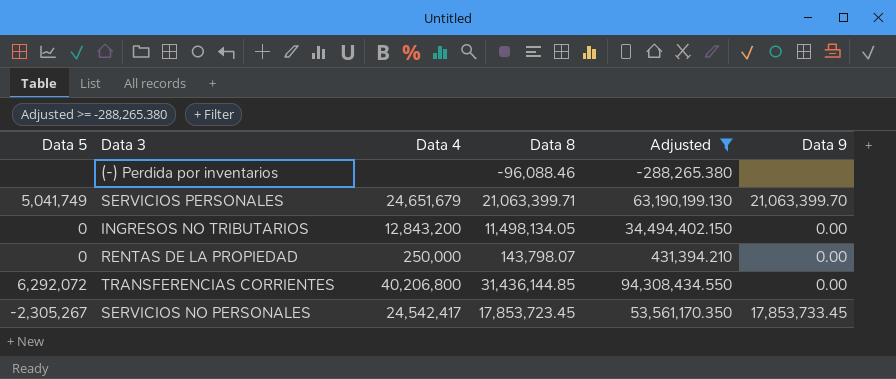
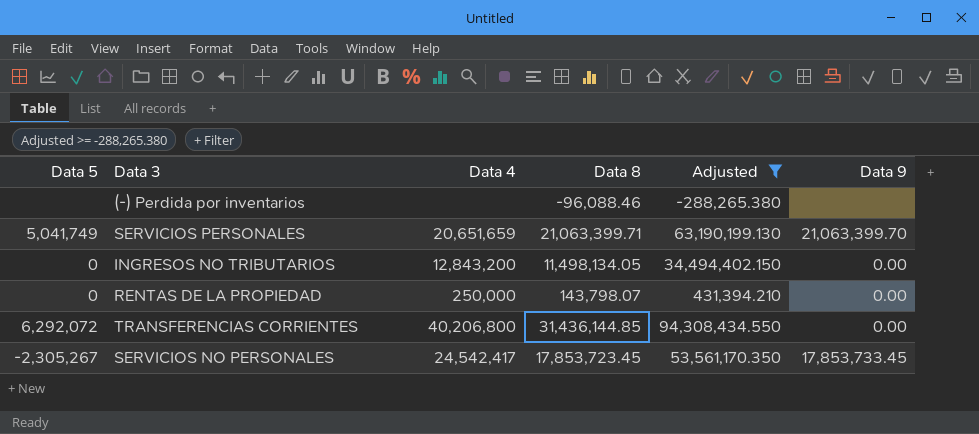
SERVICIOS PERSONALES | Data 4: 24,651,679 -> 20,651,659

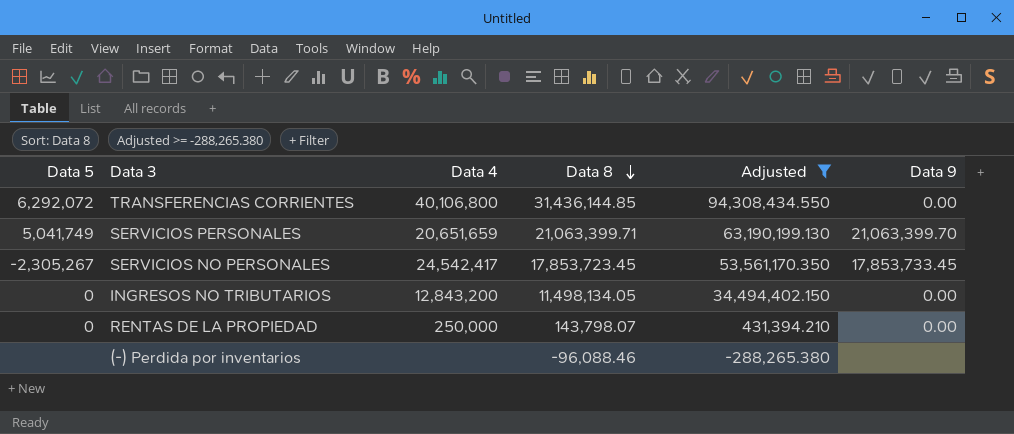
row order: none -> Data 8 descending
TRANSFERENCIAS CORRIENTES | Data 4: 40,206,800 -> 40,106,800

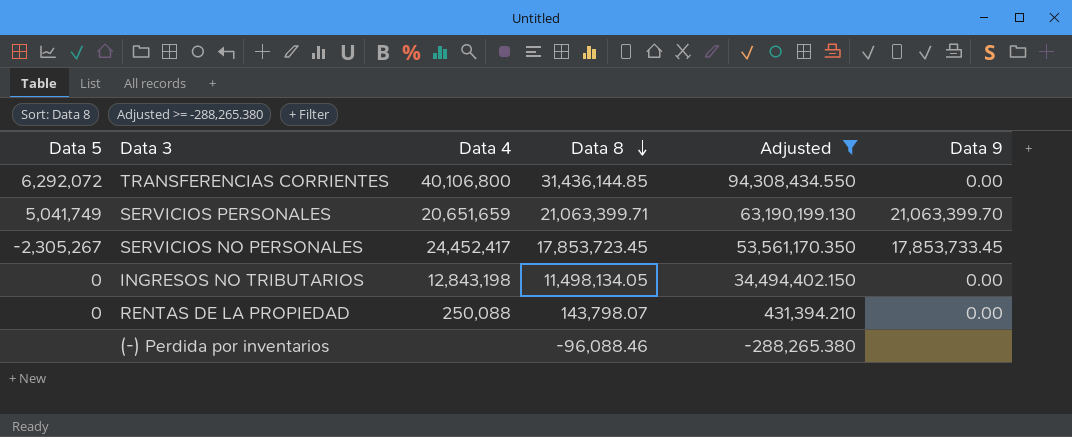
SERVICIOS NO PERSONALES | Data 4: 24,542,417 -> 24,452,417
INGRESOS NO TRIBUTARIOS | Data 4: 12,843,200 -> 12,843,198
RENTAS DE LA PROPIEDAD | Data 4: 250,000 -> 250,088

